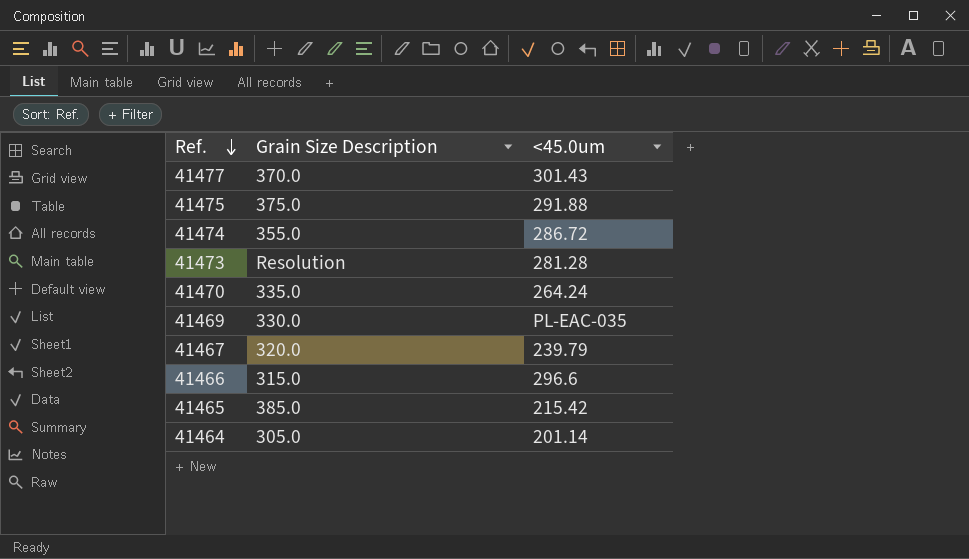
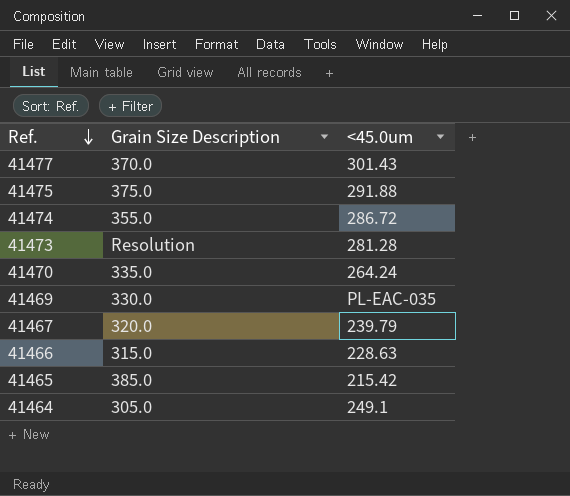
41466 | <45.0um: 296.6 -> 228.63
41464 | <45.0um: 201.14 -> 249.1

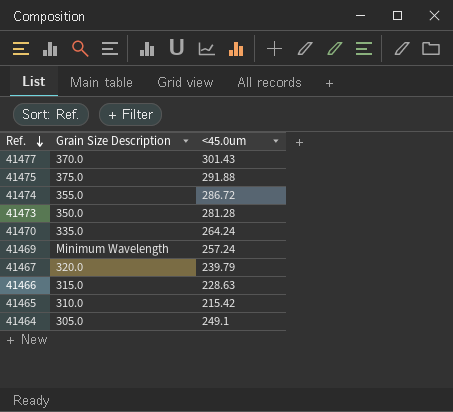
41473 | Grain Size Description: Resolution -> 350.0
41469 | Grain Size Description: 330.0 -> Minimum Wavelength
41469 | <45.0um: PL-EAC-035 -> 257.24
41465 | Grain Size Description: 385.0 -> 310.0

